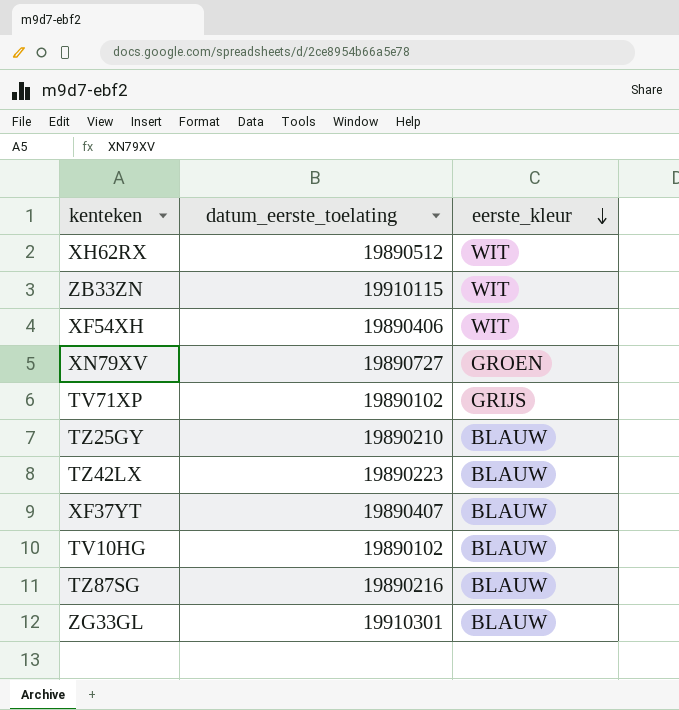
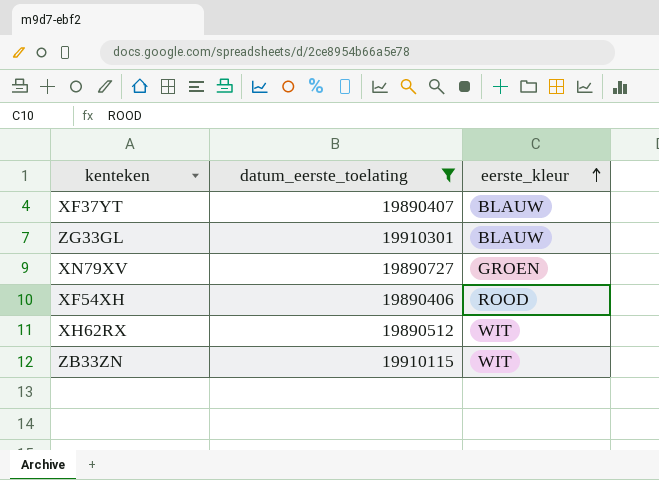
filter: none -> datum_eerste_toelating >= 19890406
row order: eerste_kleur descending -> eerste_kleur ascending
XF54XH | eerste_kleur: WIT -> ROOD

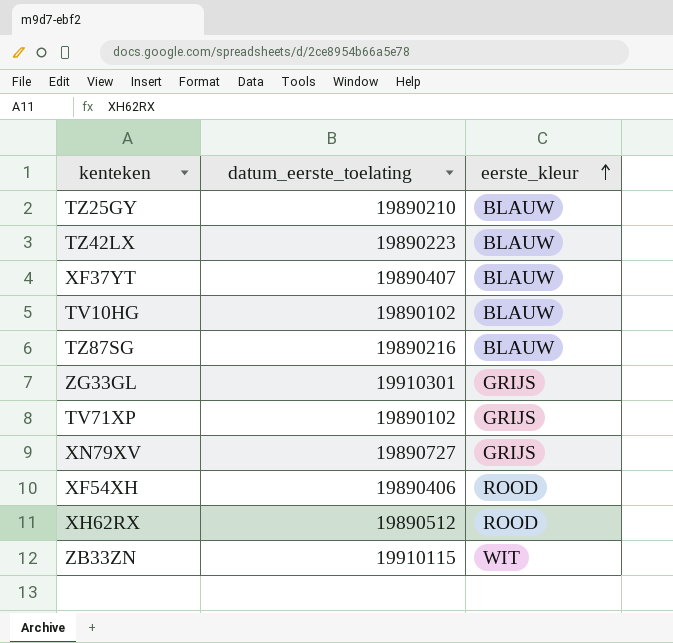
filter: datum_eerste_toelating >= 19890406 -> none
ZG33GL | eerste_kleur: BLAUW -> GRIJS
XN79XV | eerste_kleur: GROEN -> GRIJS
XH62RX | eerste_kleur: WIT -> ROOD

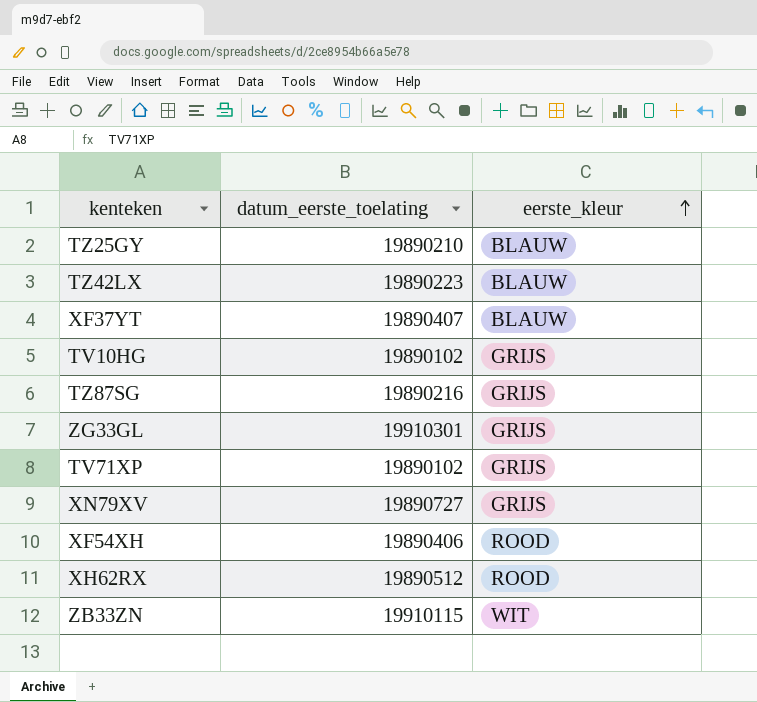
TV10HG | eerste_kleur: BLAUW -> GRIJS
TZ87SG | eerste_kleur: BLAUW -> GRIJS

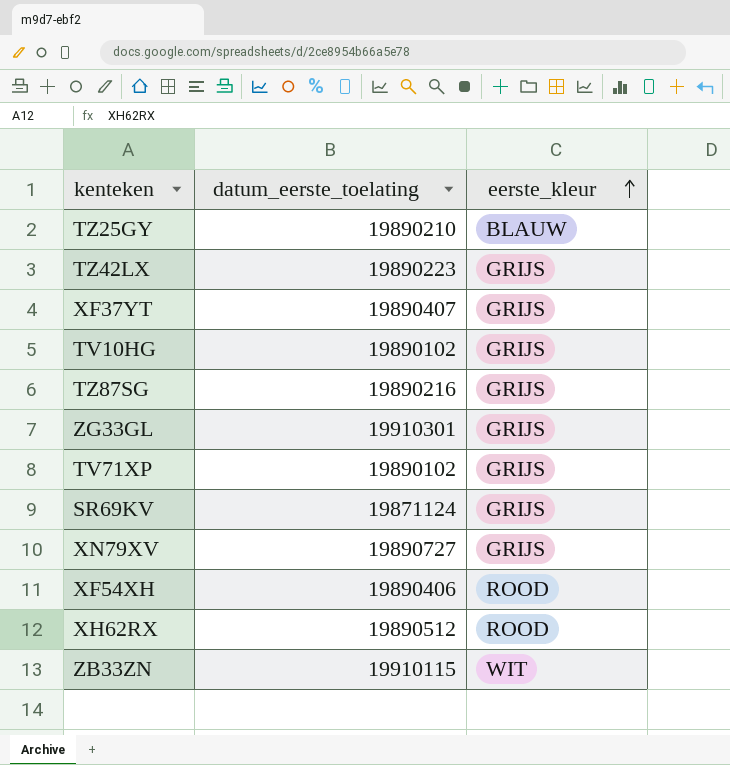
TZ42LX | eerste_kleur: BLAUW -> GRIJS
XF37YT | eerste_kleur: BLAUW -> GRIJS
row SR69KV: none -> 19871124 | GRIJS

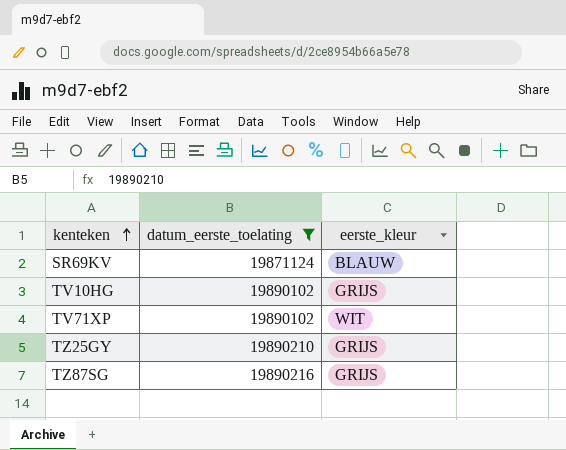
filter: none -> datum_eerste_toelating <= 19890216
row order: eerste_kleur ascending -> kenteken ascending
SR69KV | eerste_kleur: GRIJS -> BLAUW
TV71XP | eerste_kleur: GRIJS -> WIT
TZ25GY | eerste_kleur: BLAUW -> GRIJS

